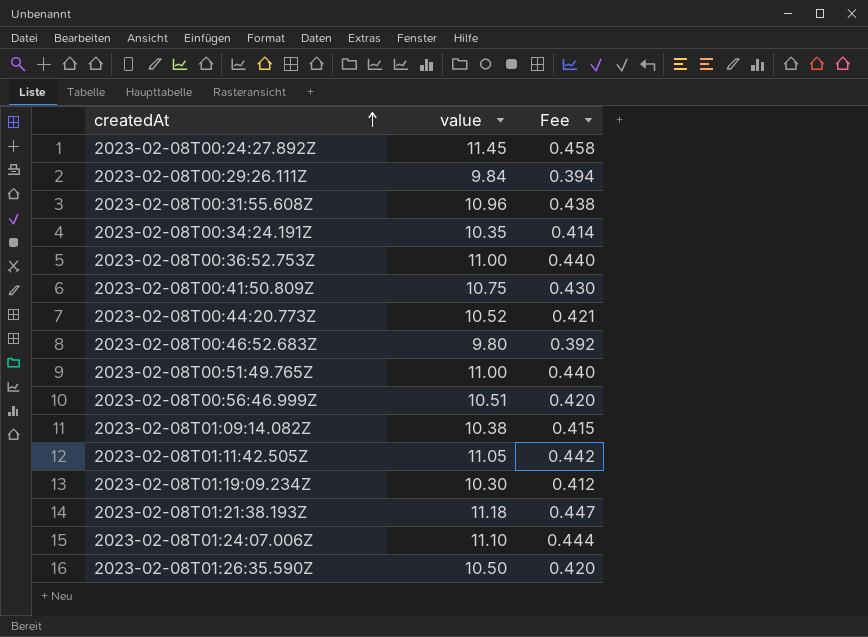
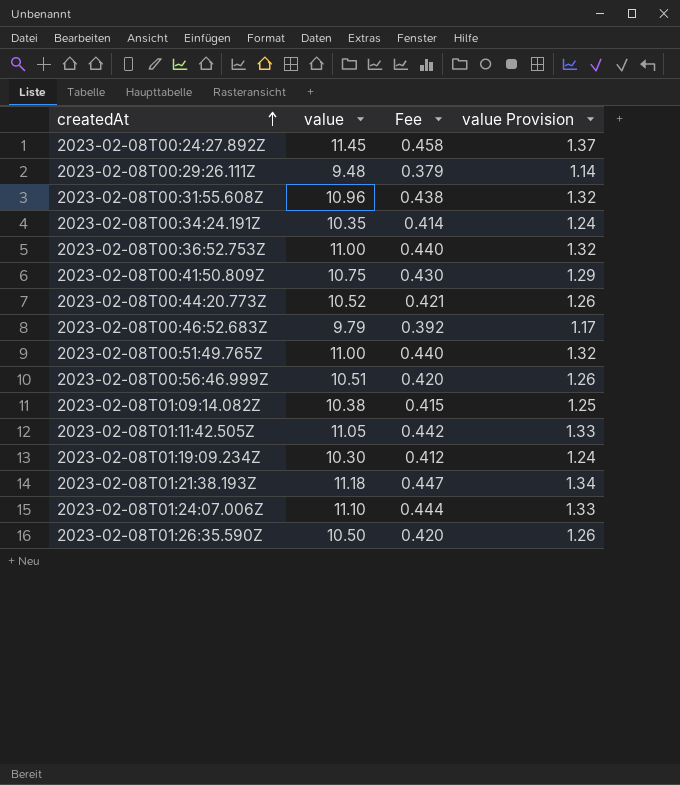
column value Provision | formula: none -> [value] * 0.12
2023-02-08T00:29:26.111Z | value: 9.84 -> 9.48
2023-02-08T00:29:26.111Z | Fee: 0.394 -> 0.379
2023-02-08T00:46:52.683Z | value: 9.80 -> 9.79

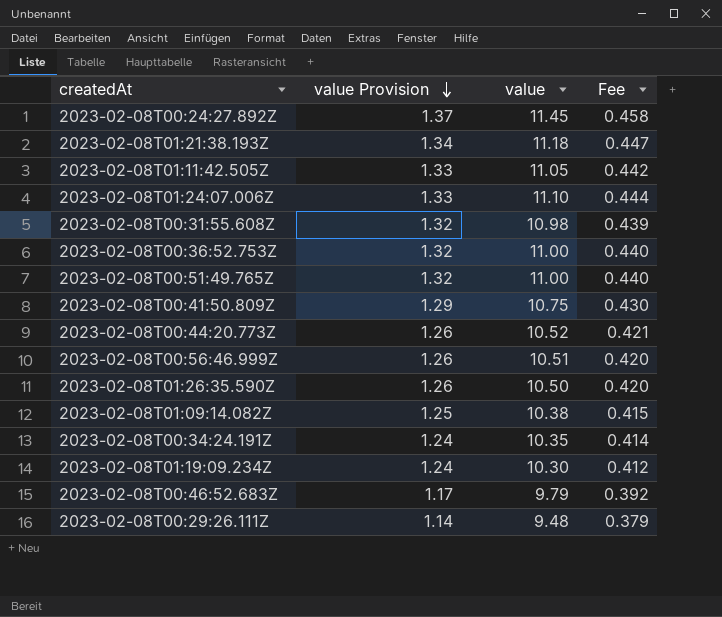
row order: createdAt ascending -> value Provision descending
column value Provision | position: 4 -> 2
2023-02-08T00:31:55.608Z | value: 10.96 -> 10.98
2023-02-08T00:31:55.608Z | Fee: 0.438 -> 0.439

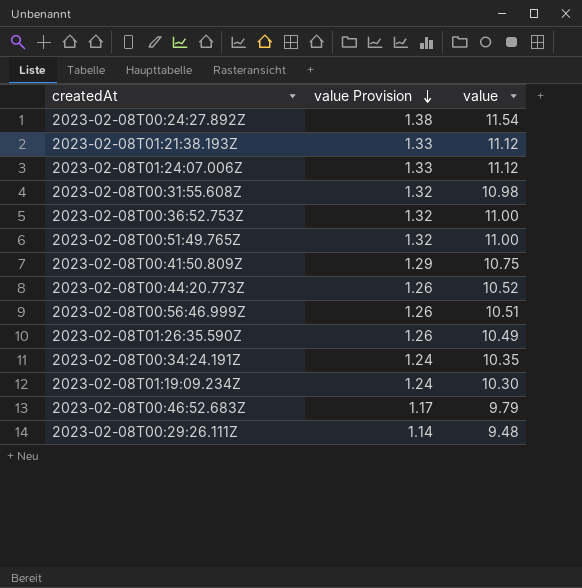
column Fee | formula: [value] * 0.04 -> none
row 2023-02-08T01:11:42.505Z: 1.33 | 11.05 | 0.442 -> none
row 2023-02-08T01:09:14.082Z: 1.25 | 10.38 | 0.415 -> none
2023-02-08T00:24:27.892Z | value Provision: 1.37 -> 1.38
2023-02-08T00:24:27.892Z | value: 11.45 -> 11.54
2023-02-08T01:21:38.193Z | value Provision: 1.34 -> 1.33
2023-02-08T01:21:38.193Z | value: 11.18 -> 11.12
2023-02-08T01:24:07.006Z | value: 11.10 -> 11.12
2023-02-08T01:26:35.590Z | value: 10.50 -> 10.49

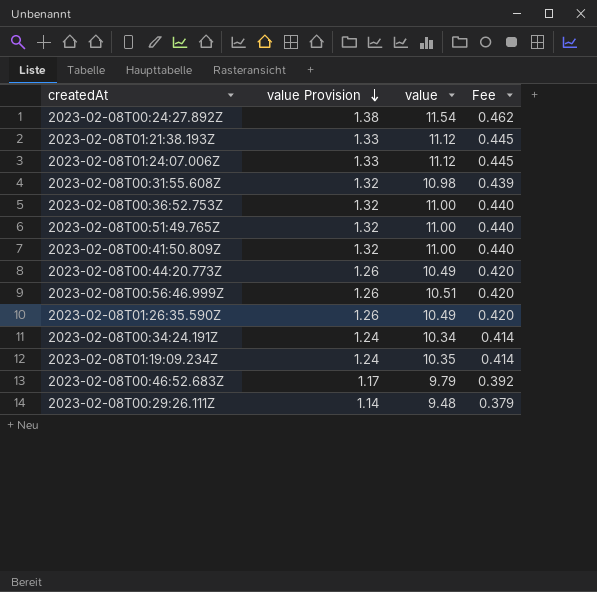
column Fee | formula: none -> [value] * 0.04
2023-02-08T00:41:50.809Z | value Provision: 1.29 -> 1.32
2023-02-08T00:41:50.809Z | value: 10.75 -> 11.00
2023-02-08T00:44:20.773Z | value: 10.52 -> 10.49
2023-02-08T00:34:24.191Z | value: 10.35 -> 10.34
2023-02-08T01:19:09.234Z | value: 10.30 -> 10.35

